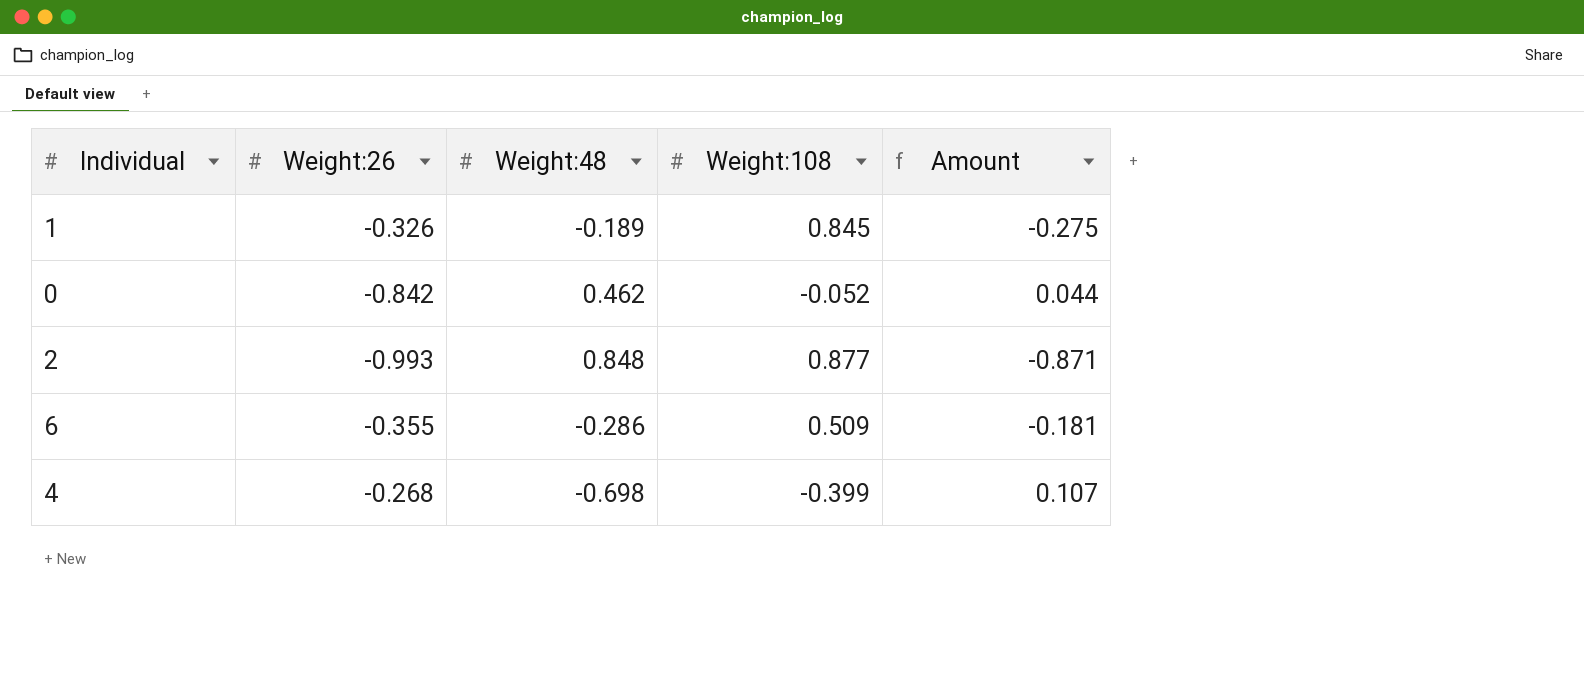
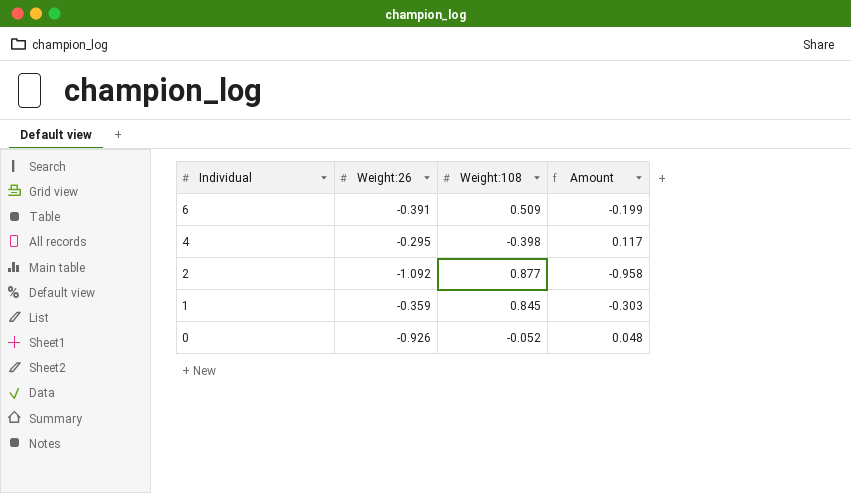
row order: none -> Individual descending
column Weight:48 | position: 3 -> none
6 | Weight:26: -0.355 -> -0.391
6 | Amount: -0.181 -> -0.199
4 | Weight:26: -0.268 -> -0.295
4 | Weight:108: -0.399 -> -0.398
4 | Amount: 0.107 -> 0.117
2 | Weight:26: -0.993 -> -1.092
2 | Amount: -0.871 -> -0.958
1 | Weight:26: -0.326 -> -0.359
1 | Amount: -0.275 -> -0.303
0 | Weight:26: -0.842 -> -0.926
0 | Amount: 0.044 -> 0.048

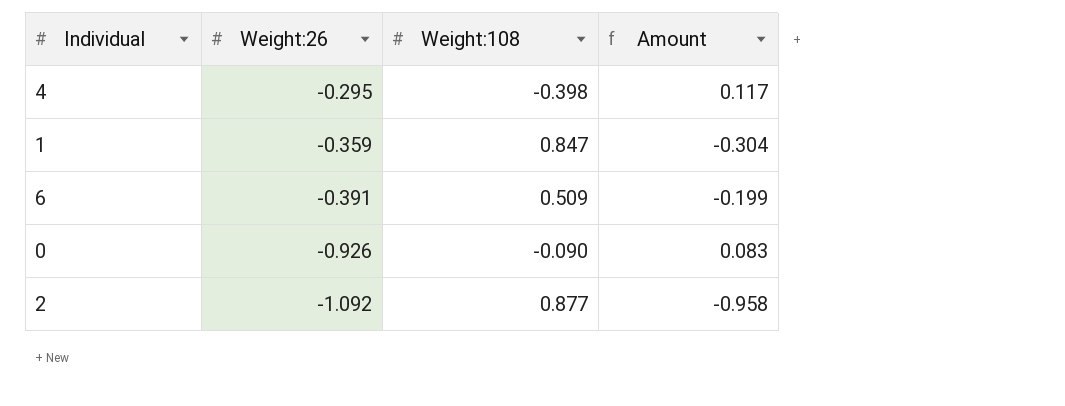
row order: Individual descending -> Weight:26 descending
1 | Weight:108: 0.845 -> 0.847
1 | Amount: -0.303 -> -0.304
0 | Weight:108: -0.052 -> -0.090
0 | Amount: 0.048 -> 0.083

